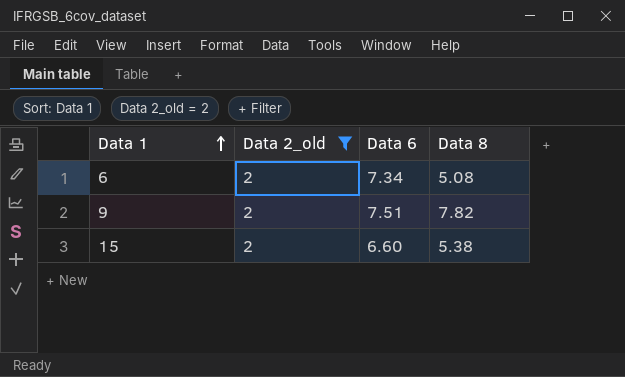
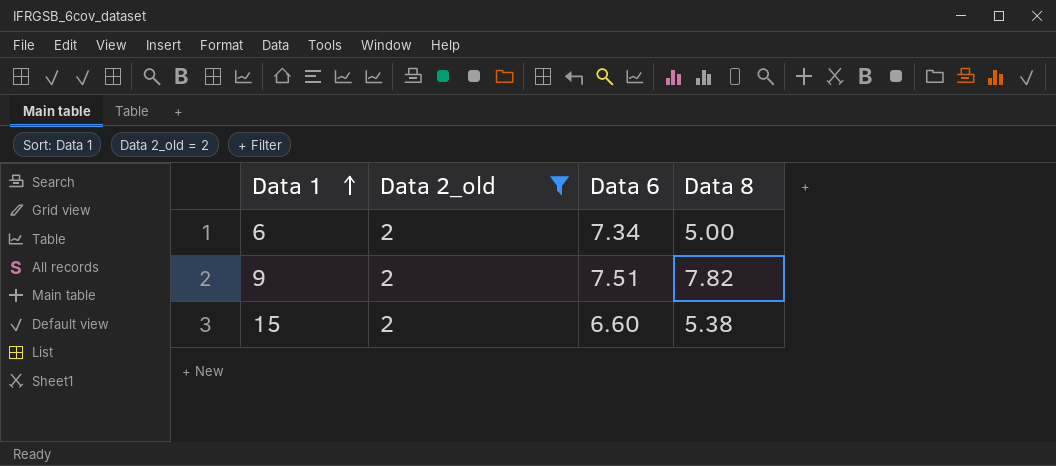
6 | Data 8: 5.08 -> 5.00

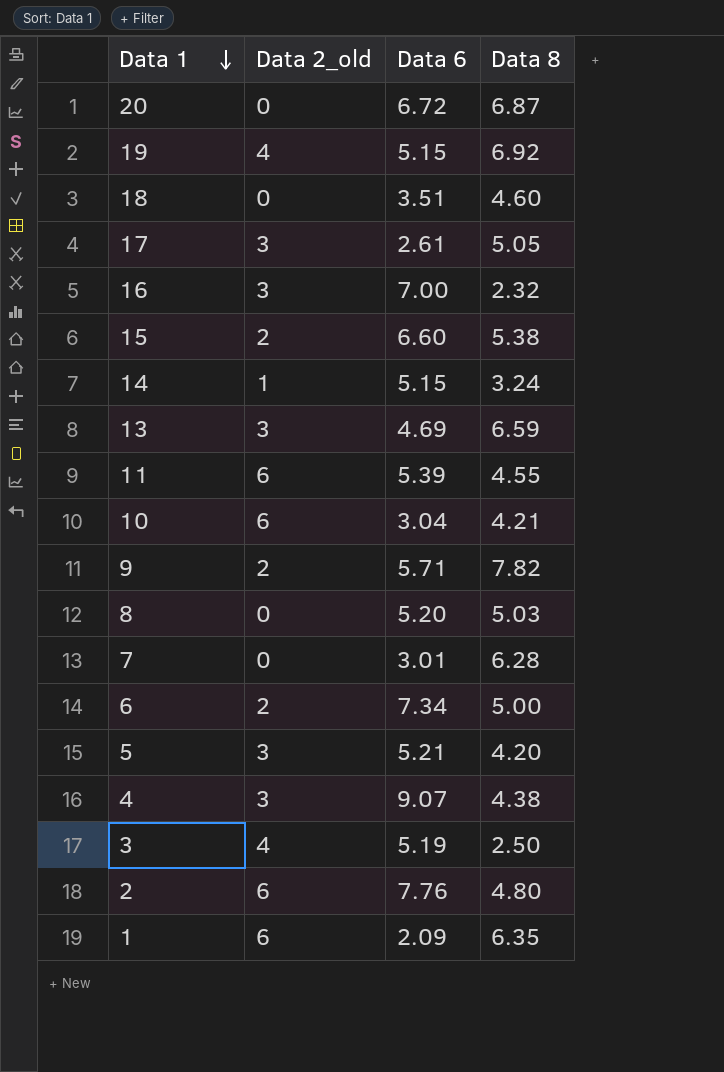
filter: Data 2_old = 2 -> none
row order: Data 1 ascending -> Data 1 descending
9 | Data 6: 7.51 -> 5.71

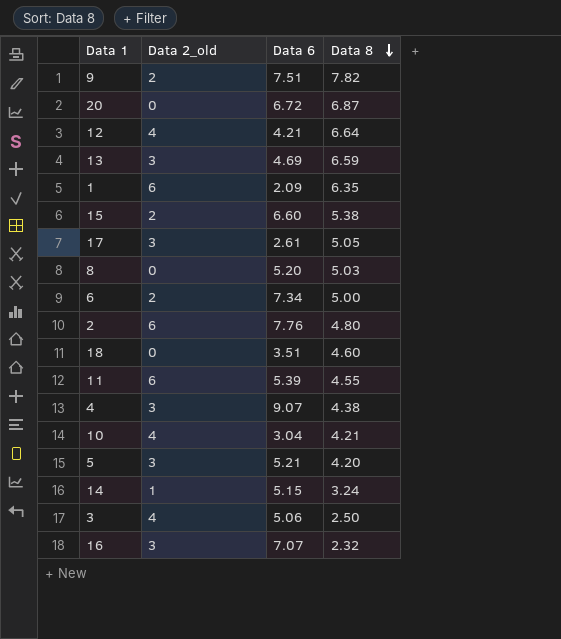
row order: Data 1 descending -> Data 8 descending
row 19: 4 | 5.15 | 6.92 -> none
row 7: 0 | 3.01 | 6.28 -> none
9 | Data 6: 5.71 -> 7.51
row 12: none -> 4 | 4.21 | 6.64
10 | Data 2_old: 6 -> 4
3 | Data 6: 5.19 -> 5.06
16 | Data 6: 7.00 -> 7.07

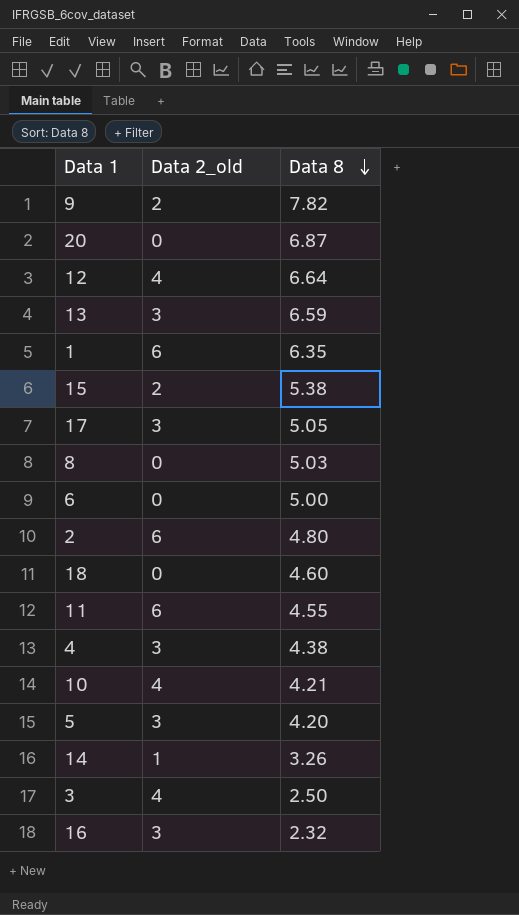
column Data 6 | position: 3 -> none
6 | Data 2_old: 2 -> 0
14 | Data 8: 3.24 -> 3.26

